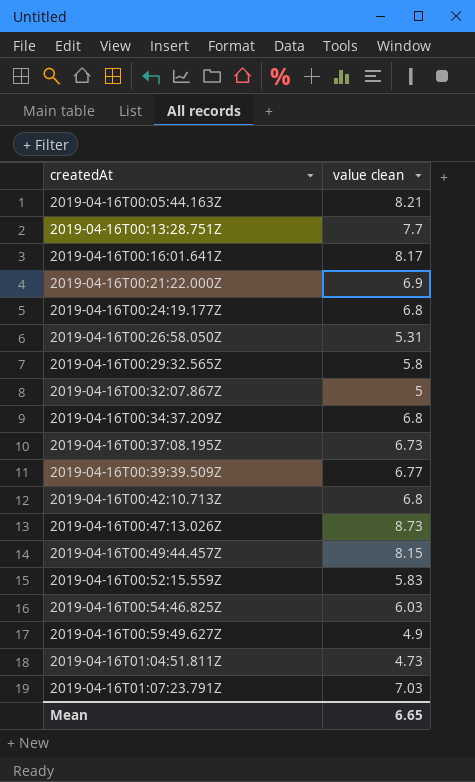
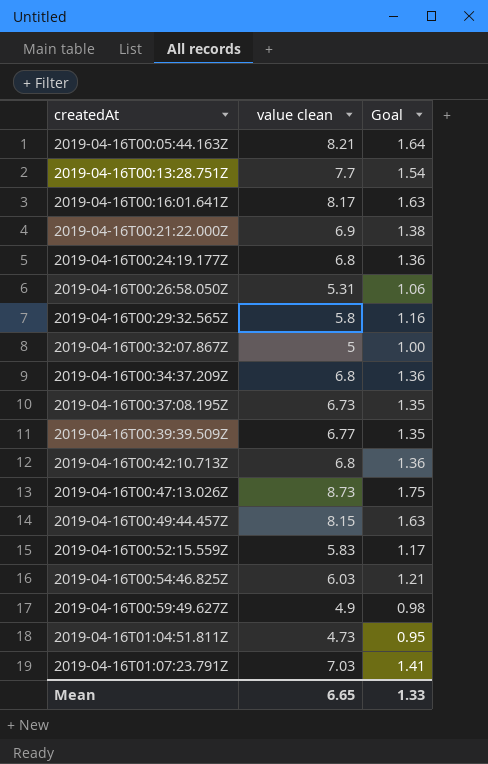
column Goal | formula: none -> [value clean] * 0.2

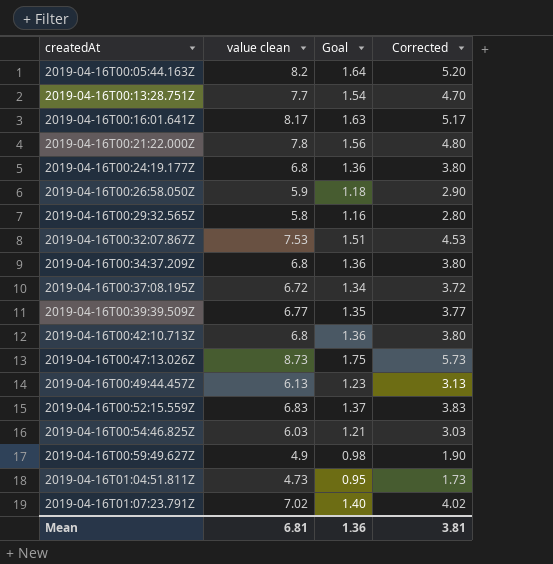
column Corrected | formula: none -> [value clean] - 3
2019-04-16T00:05:44.163Z | value clean: 8.21 -> 8.2
2019-04-16T00:21:22.000Z | value clean: 6.9 -> 7.8
2019-04-16T00:21:22.000Z | Goal: 1.38 -> 1.56
2019-04-16T00:26:58.050Z | value clean: 5.31 -> 5.9
2019-04-16T00:26:58.050Z | Goal: 1.06 -> 1.18
2019-04-16T00:32:07.867Z | value clean: 5 -> 7.53
2019-04-16T00:32:07.867Z | Goal: 1.00 -> 1.51
2019-04-16T00:37:08.195Z | value clean: 6.73 -> 6.72
2019-04-16T00:37:08.195Z | Goal: 1.35 -> 1.34
2019-04-16T00:49:44.457Z | value clean: 8.15 -> 6.13
2019-04-16T00:49:44.457Z | Goal: 1.63 -> 1.23
2019-04-16T00:52:15.559Z | value clean: 5.83 -> 6.83
2019-04-16T00:52:15.559Z | Goal: 1.17 -> 1.37
2019-04-16T01:07:23.791Z | value clean: 7.03 -> 7.02
2019-04-16T01:07:23.791Z | Goal: 1.41 -> 1.40
Mean | value clean: 6.65 -> 6.81
Mean | Goal: 1.33 -> 1.36

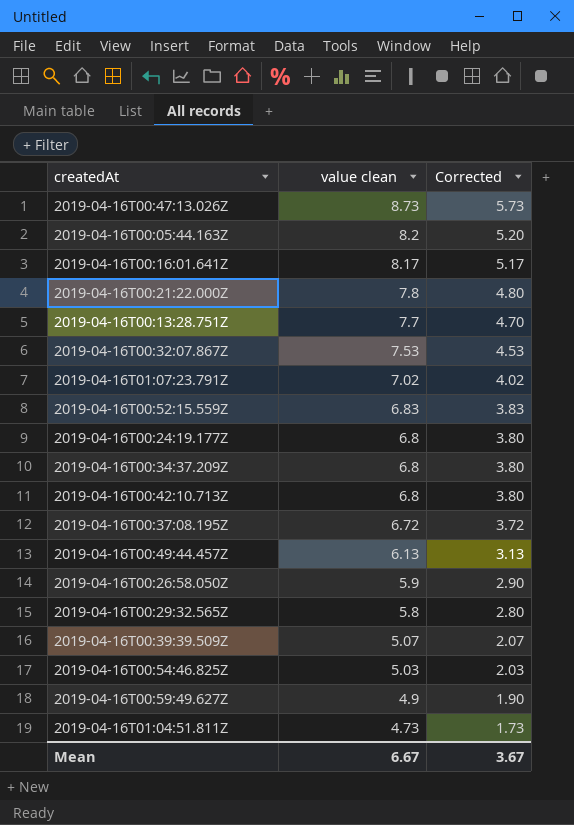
row order: createdAt ascending -> value clean descending
column Goal | formula: [value clean] * 0.2 -> none
2019-04-16T00:39:39.509Z | value clean: 6.77 -> 5.07
2019-04-16T00:39:39.509Z | Corrected: 3.77 -> 2.07
2019-04-16T00:54:46.825Z | value clean: 6.03 -> 5.03
2019-04-16T00:54:46.825Z | Corrected: 3.03 -> 2.03
Mean | value clean: 6.81 -> 6.67
Mean | Corrected: 3.81 -> 3.67

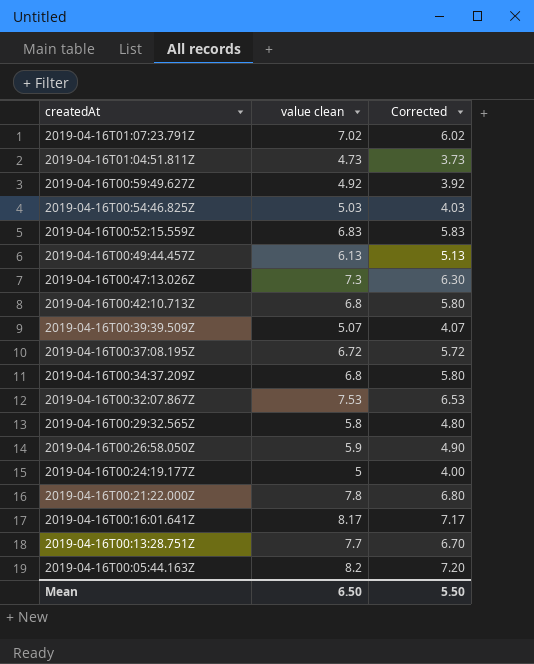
row order: value clean descending -> createdAt descending
column Corrected | formula: [value clean] - 3 -> [value clean] - 1
2019-04-16T00:59:49.627Z | value clean: 4.9 -> 4.92
2019-04-16T00:47:13.026Z | value clean: 8.73 -> 7.3
2019-04-16T00:24:19.177Z | value clean: 6.8 -> 5
Mean | value clean: 6.67 -> 6.50
Mean | Corrected: 3.67 -> 5.50

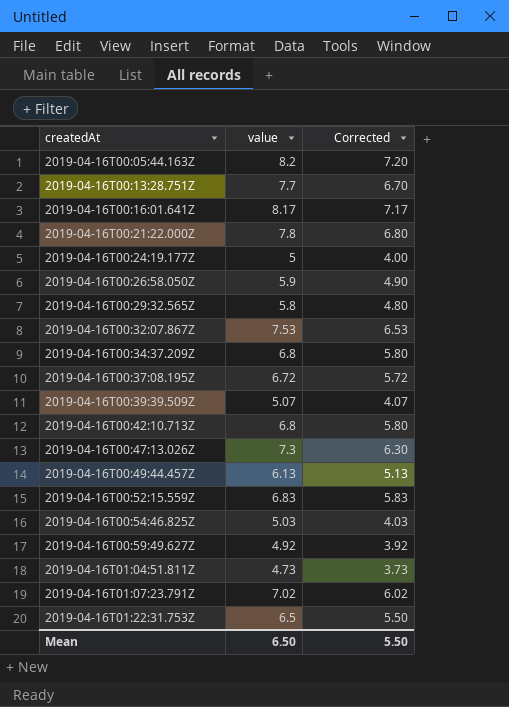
row order: createdAt descending -> createdAt ascending
column name: value clean -> value
row 2019-04-16T01:22:31.753Z: none -> 6.5 | 5.50

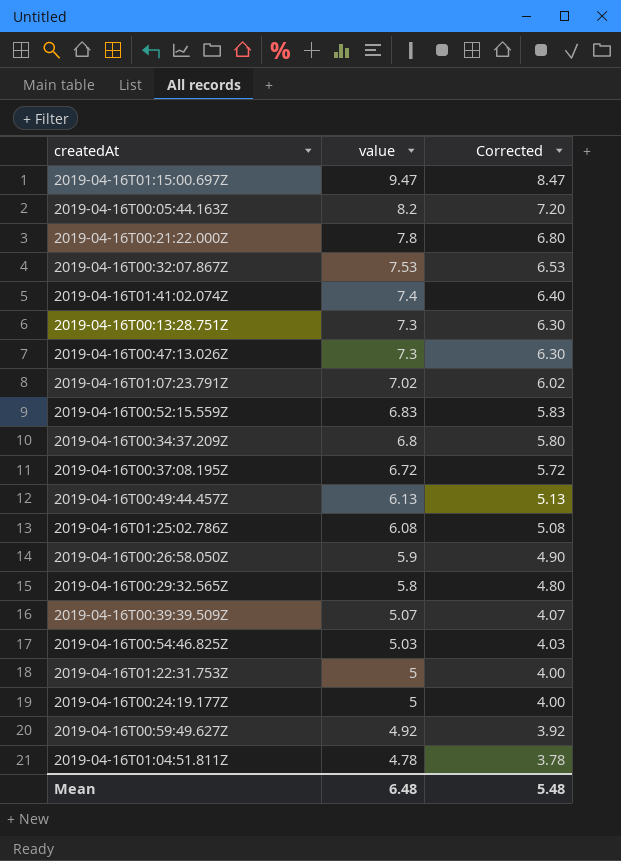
row order: createdAt ascending -> value descending
row 2019-04-16T00:16:01.641Z: 8.17 | 7.17 -> none
row 2019-04-16T00:42:10.713Z: 6.8 | 5.80 -> none
row 2019-04-16T01:15:00.697Z: none -> 9.47 | 8.47
row 2019-04-16T01:41:02.074Z: none -> 7.4 | 6.40
2019-04-16T00:13:28.751Z | value: 7.7 -> 7.3
2019-04-16T00:13:28.751Z | Corrected: 6.70 -> 6.30
row 2019-04-16T01:25:02.786Z: none -> 6.08 | 5.08
2019-04-16T01:22:31.753Z | value: 6.5 -> 5
2019-04-16T01:22:31.753Z | Corrected: 5.50 -> 4.00
2019-04-16T01:04:51.811Z | value: 4.73 -> 4.78
2019-04-16T01:04:51.811Z | Corrected: 3.73 -> 3.78
Mean | value: 6.50 -> 6.48
Mean | Corrected: 5.50 -> 5.48

